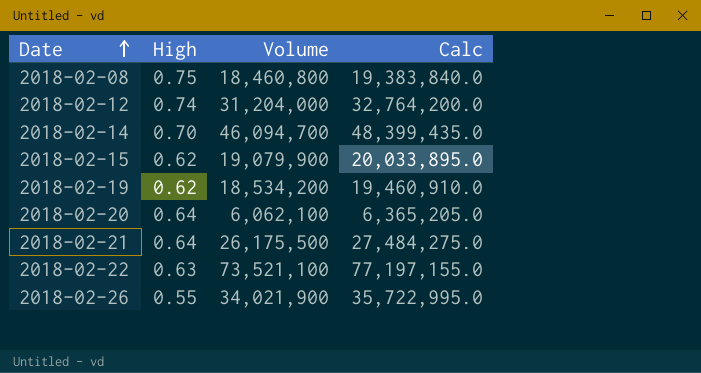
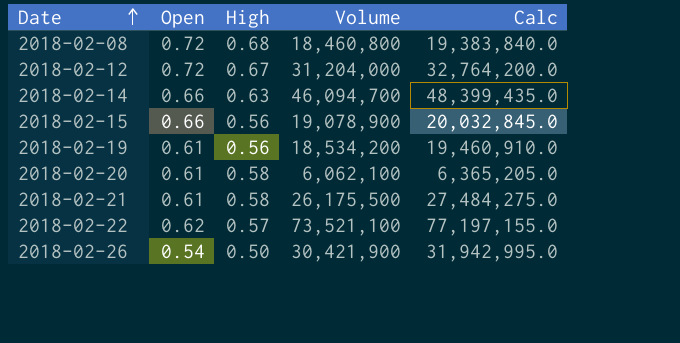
column Open | position: none -> 2
2018-02-08 | High: 0.75 -> 0.68
2018-02-12 | High: 0.74 -> 0.67
2018-02-14 | High: 0.70 -> 0.63
2018-02-15 | High: 0.62 -> 0.56
2018-02-15 | Volume: 19,079,900 -> 19,078,900
2018-02-15 | Calc: 20,033,895.0 -> 20,032,845.0
2018-02-19 | High: 0.62 -> 0.56
2018-02-20 | High: 0.64 -> 0.58
2018-02-21 | High: 0.64 -> 0.58
2018-02-22 | High: 0.63 -> 0.57
2018-02-26 | High: 0.55 -> 0.50
2018-02-26 | Volume: 34,021,900 -> 30,421,900
2018-02-26 | Calc: 35,722,995.0 -> 31,942,995.0

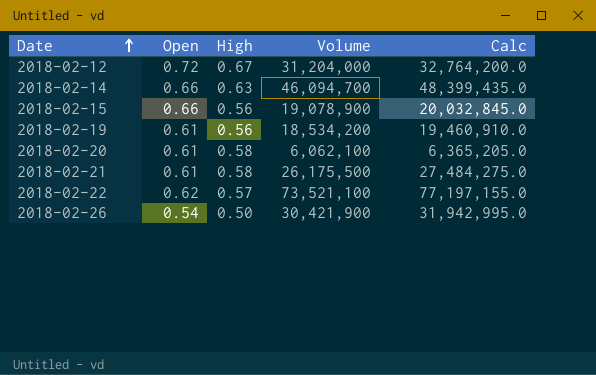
row 2018-02-08: 0.72 | 0.68 | 18,460,800 | 19,383,840.0 -> none

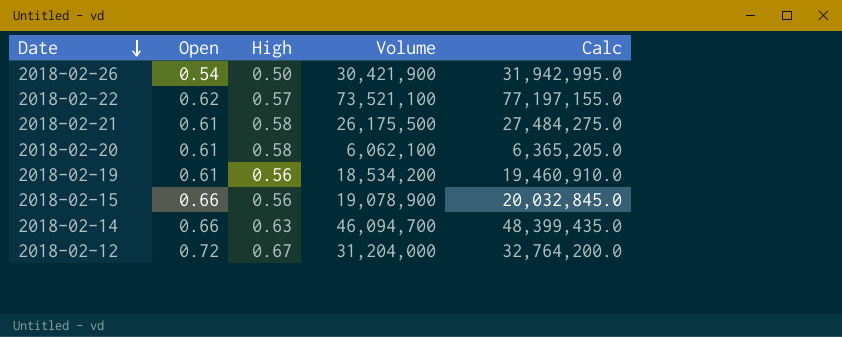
row order: Date ascending -> Date descending

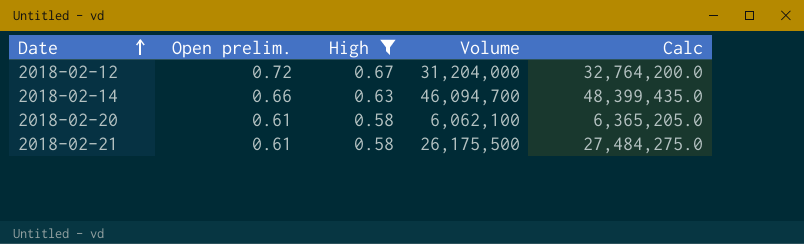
filter: none -> High >= 0.58
row order: Date descending -> Date ascending
column name: Open -> Open prelim.

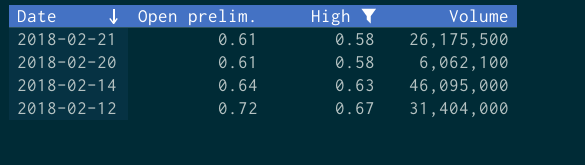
row order: Date ascending -> Date descending
column Calc | formula: [Volume] * 1.05 -> none
2018-02-14 | Open prelim.: 0.66 -> 0.64
2018-02-14 | Volume: 46,094,700 -> 46,095,000
2018-02-12 | Volume: 31,204,000 -> 31,404,000

